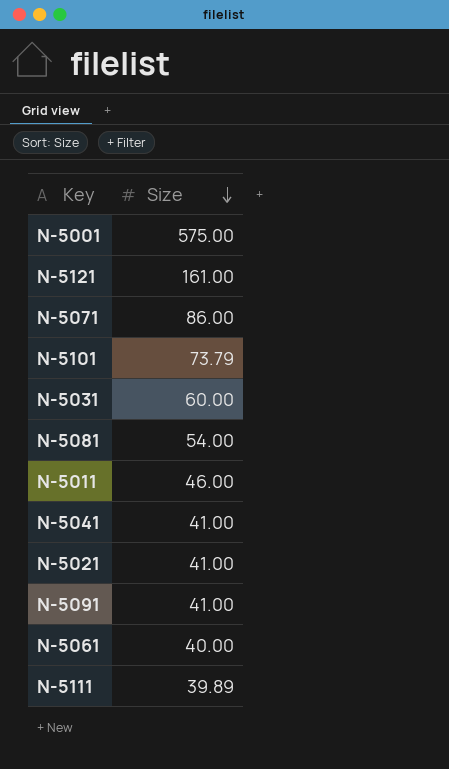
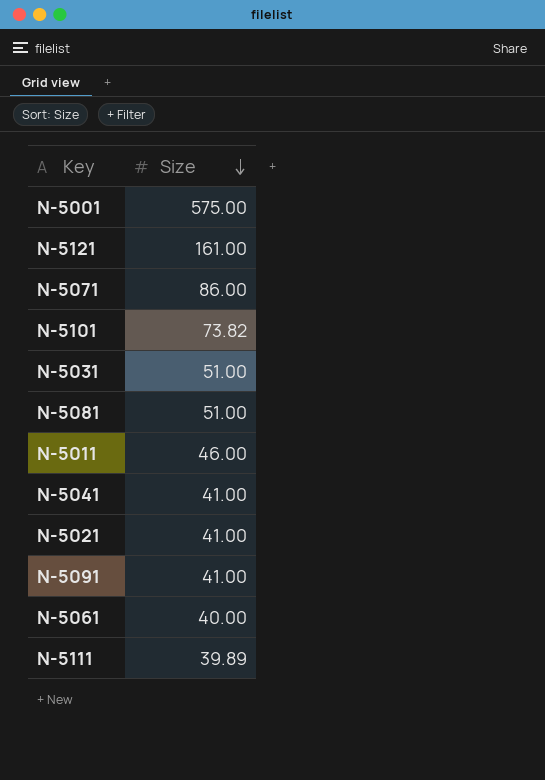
N-5101 | Size: 73.79 -> 73.82
N-5031 | Size: 60.00 -> 51.00
N-5081 | Size: 54.00 -> 51.00

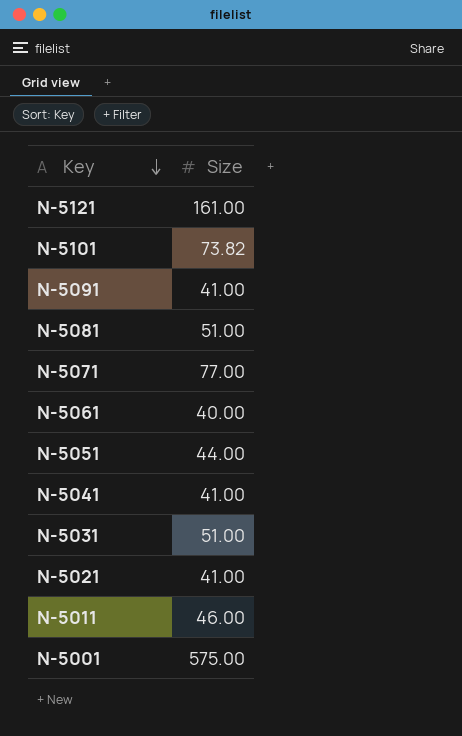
row order: Size descending -> Key descending
row N-5111: 39.89 -> none
N-5071 | Size: 86.00 -> 77.00
row N-5051: none -> 44.00

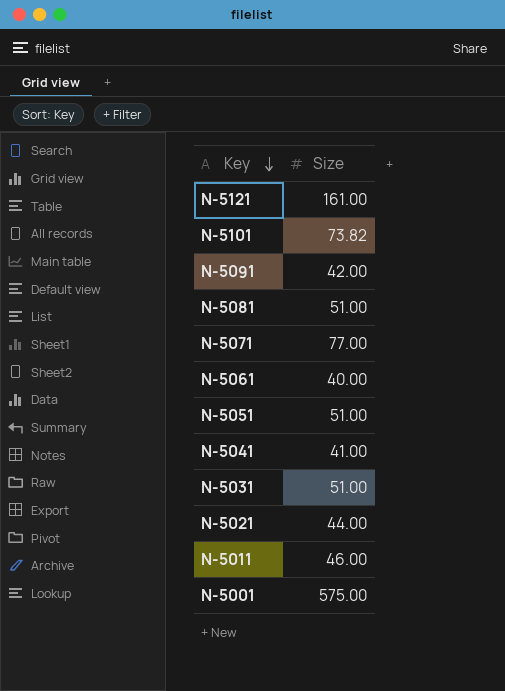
N-5091 | Size: 41.00 -> 42.00
N-5051 | Size: 44.00 -> 51.00
N-5021 | Size: 41.00 -> 44.00

